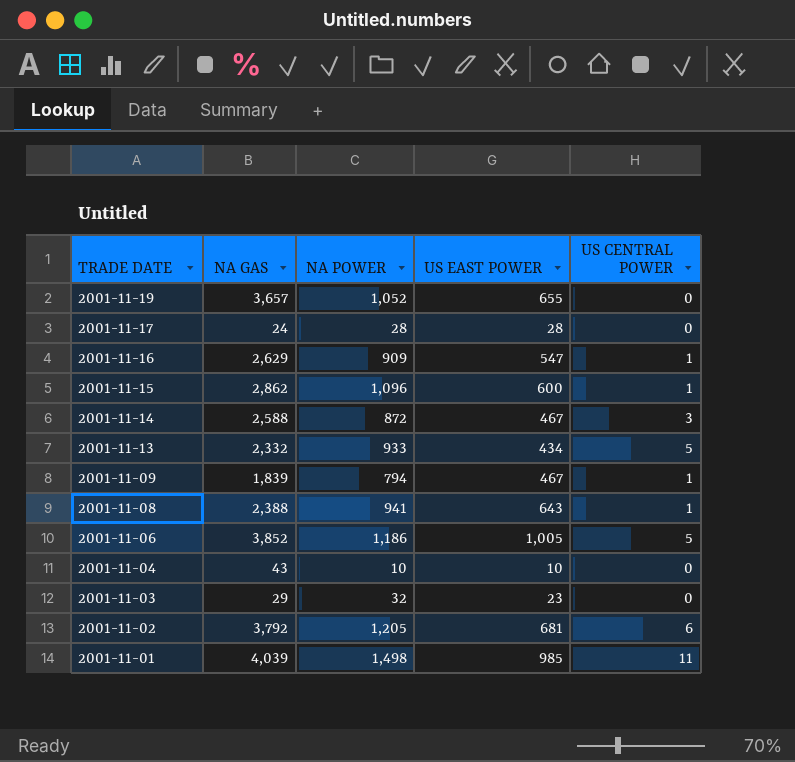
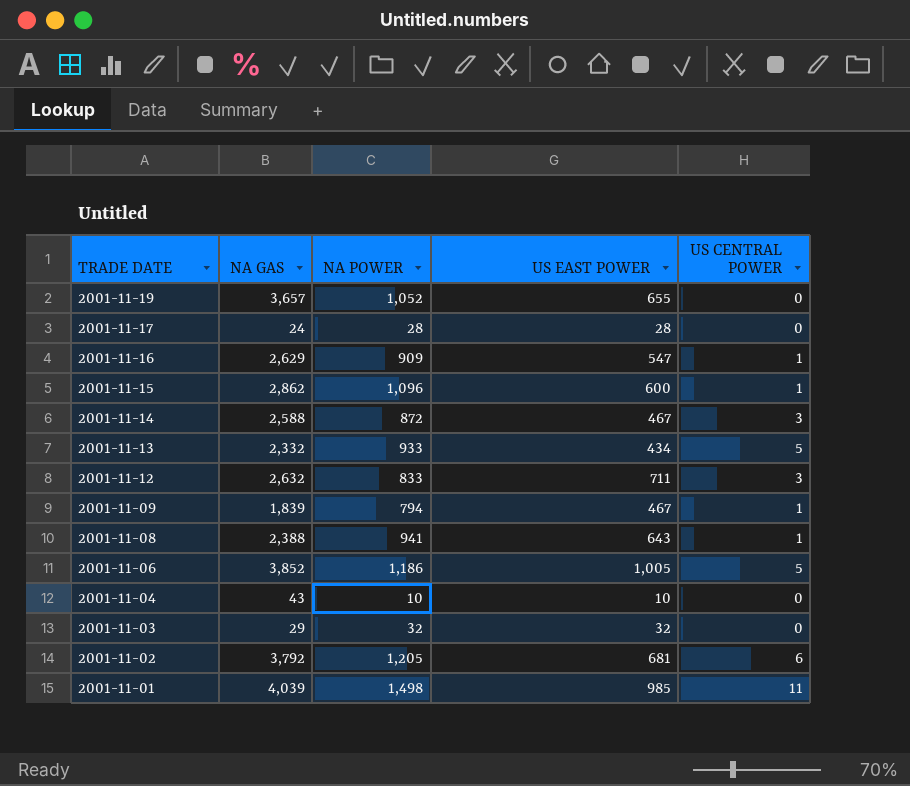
row 2001-11-12: none -> 2,632 | 833 | 711 | 3
2001-11-03 | US EAST POWER: 23 -> 32

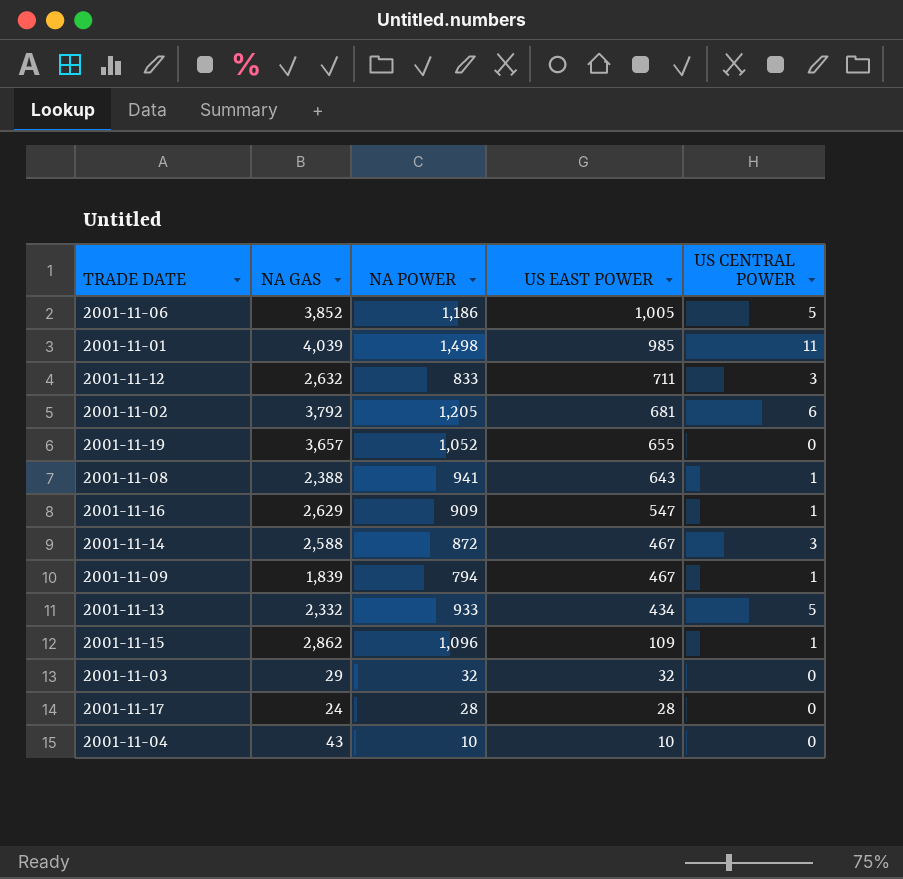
row order: TRADE DATE descending -> US EAST POWER descending
2001-11-15 | US EAST POWER: 600 -> 109

